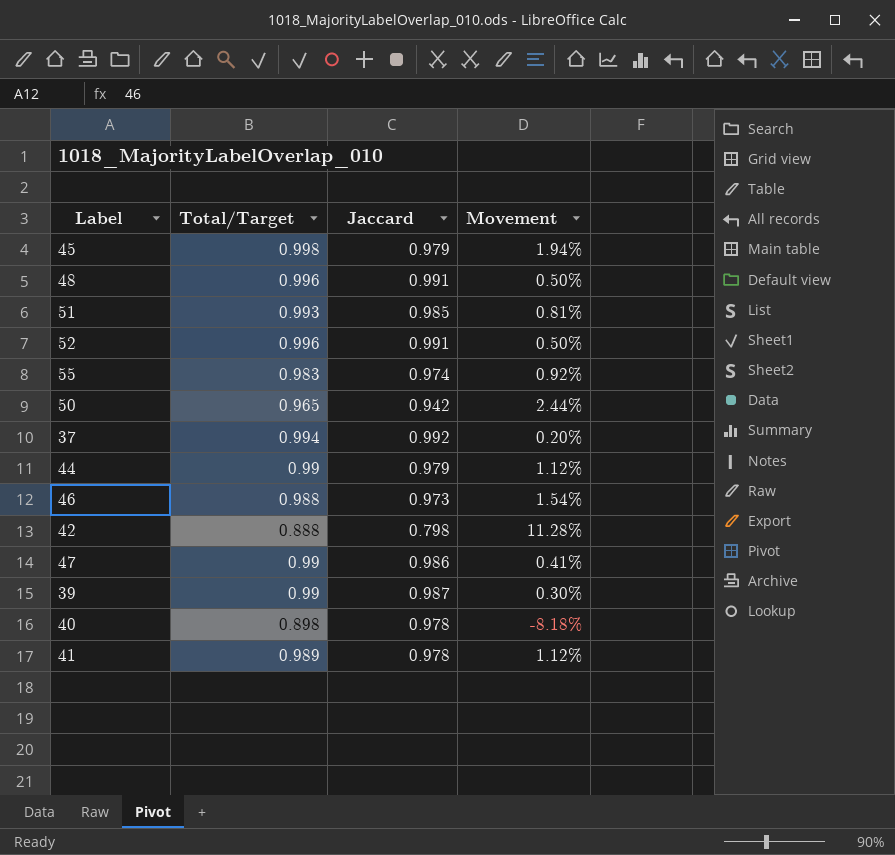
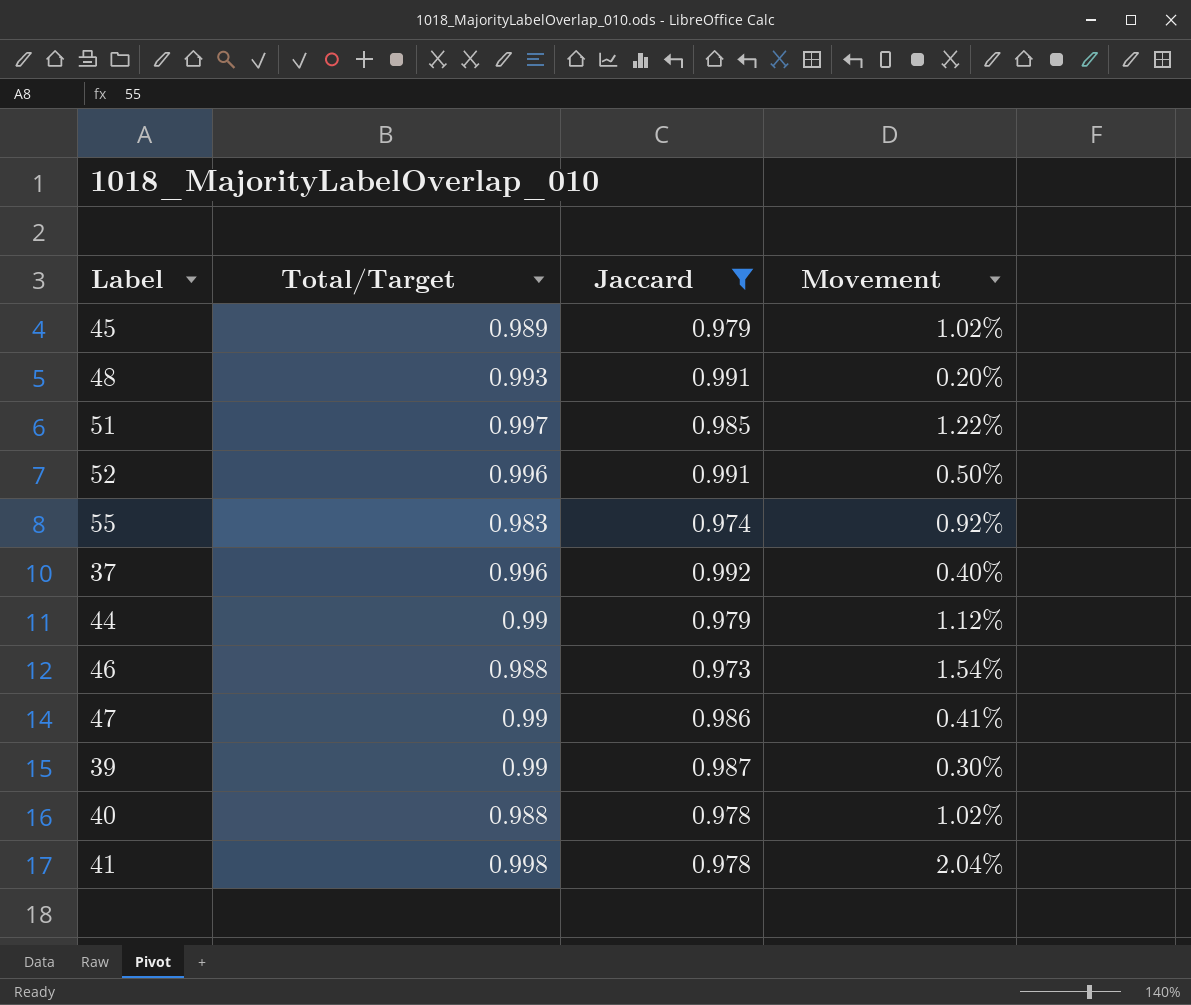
filter: none -> Jaccard >= 0.973
45 | Total/Target: 0.998 -> 0.989
45 | Movement: 1.94% -> 1.02%
48 | Total/Target: 0.996 -> 0.993
48 | Movement: 0.50% -> 0.20%
51 | Total/Target: 0.993 -> 0.997
51 | Movement: 0.81% -> 1.22%
37 | Total/Target: 0.994 -> 0.996
37 | Movement: 0.20% -> 0.40%
40 | Total/Target: 0.898 -> 0.988
40 | Movement: -8.18% -> 1.02%
41 | Total/Target: 0.989 -> 0.998
41 | Movement: 1.12% -> 2.04%

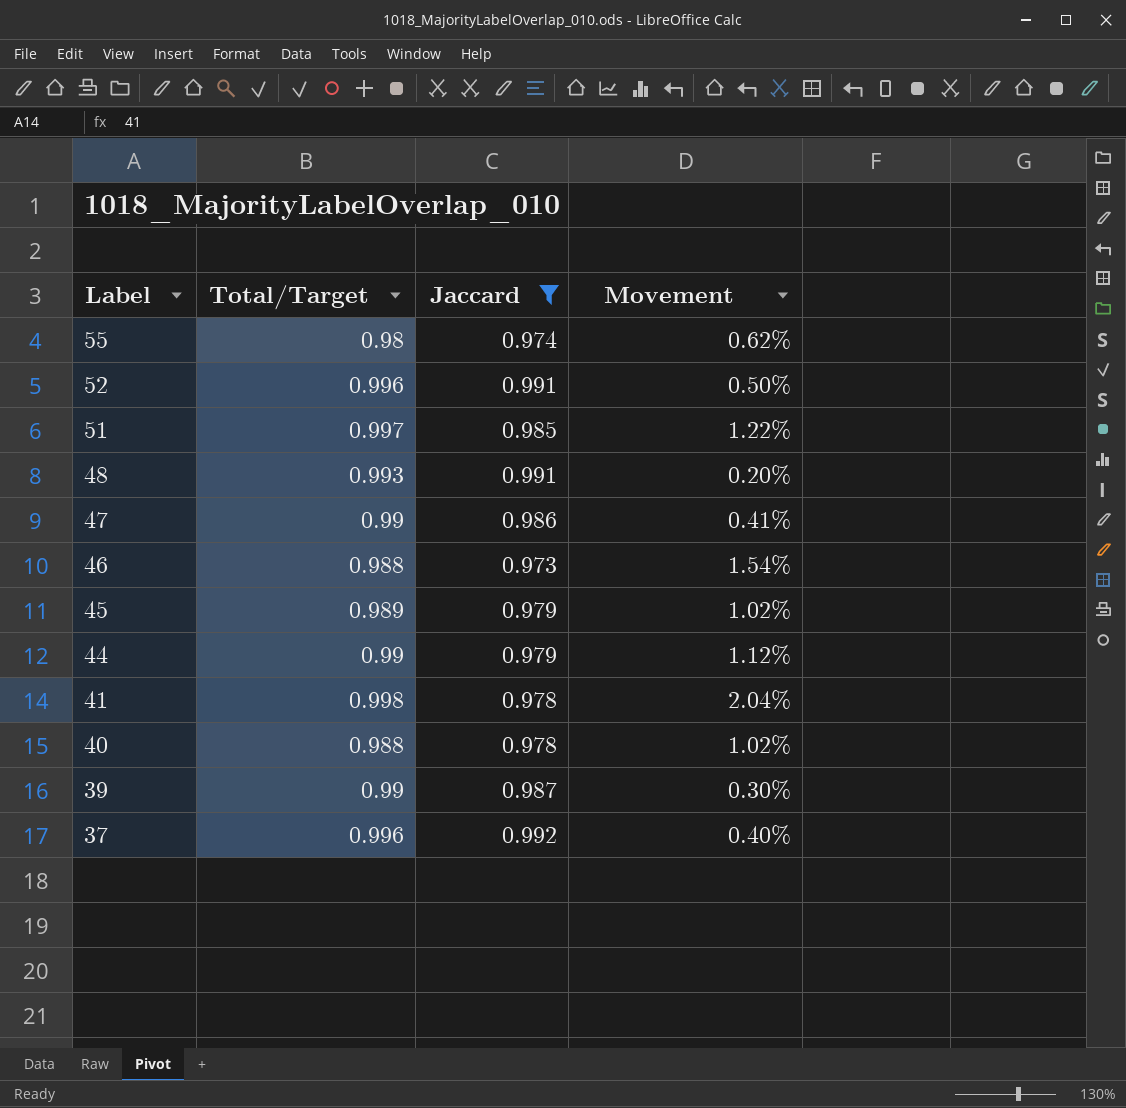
row order: none -> Label descending
55 | Total/Target: 0.983 -> 0.98
55 | Movement: 0.92% -> 0.62%

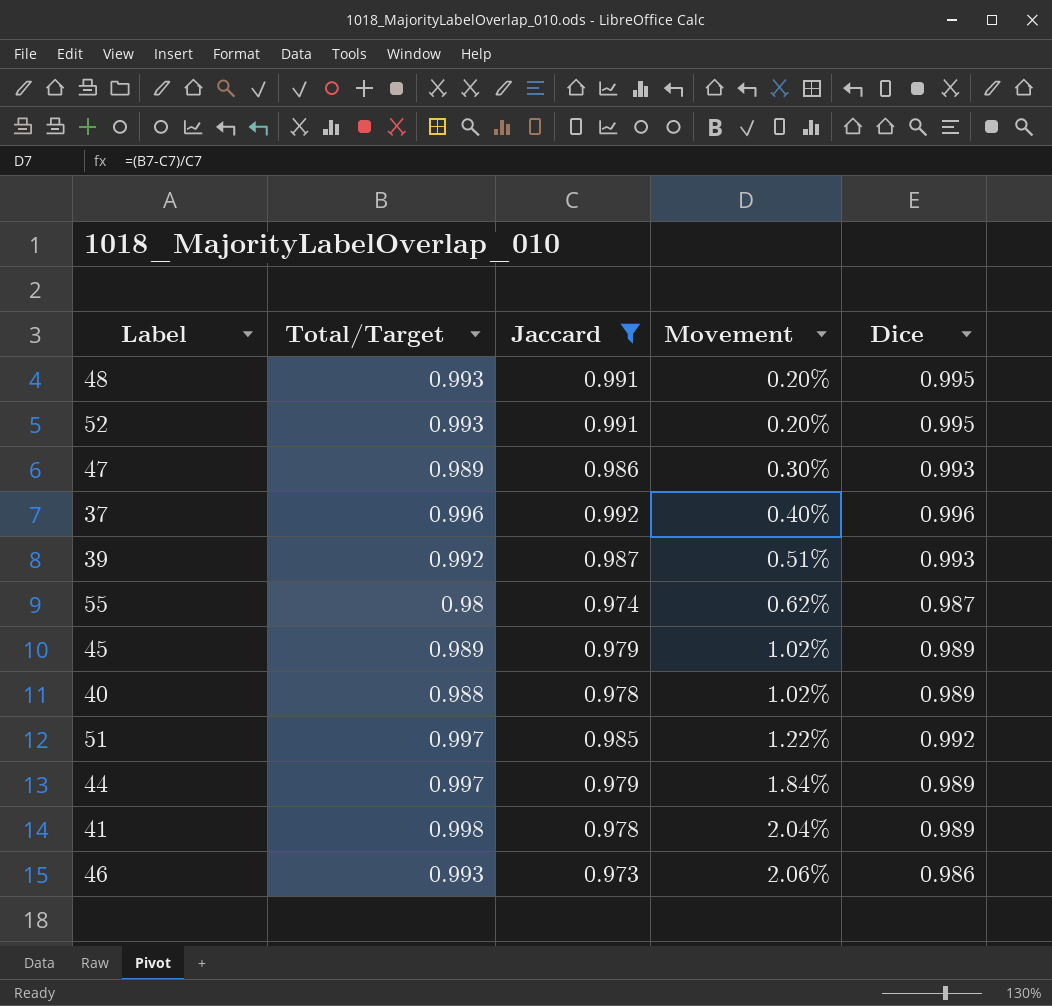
row order: Label descending -> Movement ascending
column Dice | position: none -> 5
52 | Total/Target: 0.996 -> 0.993
52 | Movement: 0.50% -> 0.20%
47 | Total/Target: 0.99 -> 0.989
47 | Movement: 0.41% -> 0.30%
39 | Total/Target: 0.99 -> 0.992
39 | Movement: 0.30% -> 0.51%
44 | Total/Target: 0.99 -> 0.997
44 | Movement: 1.12% -> 1.84%
46 | Total/Target: 0.988 -> 0.993
46 | Movement: 1.54% -> 2.06%

